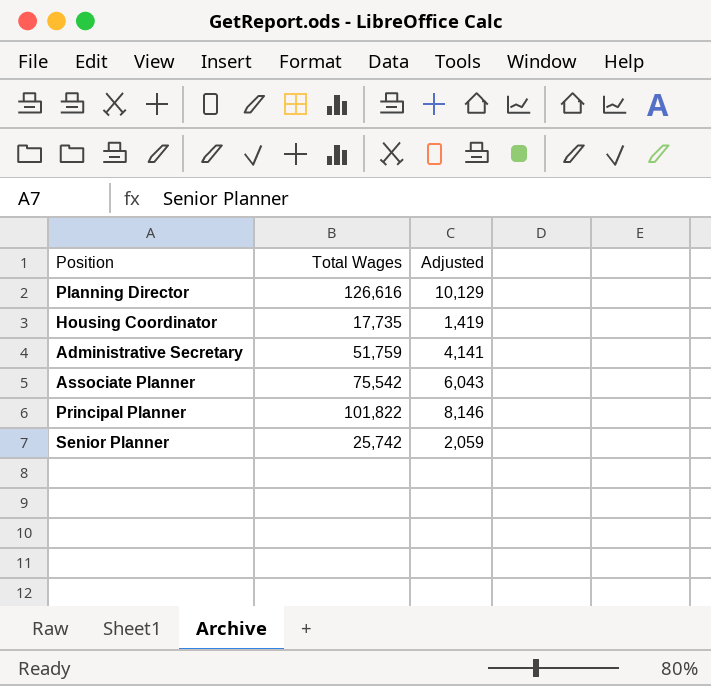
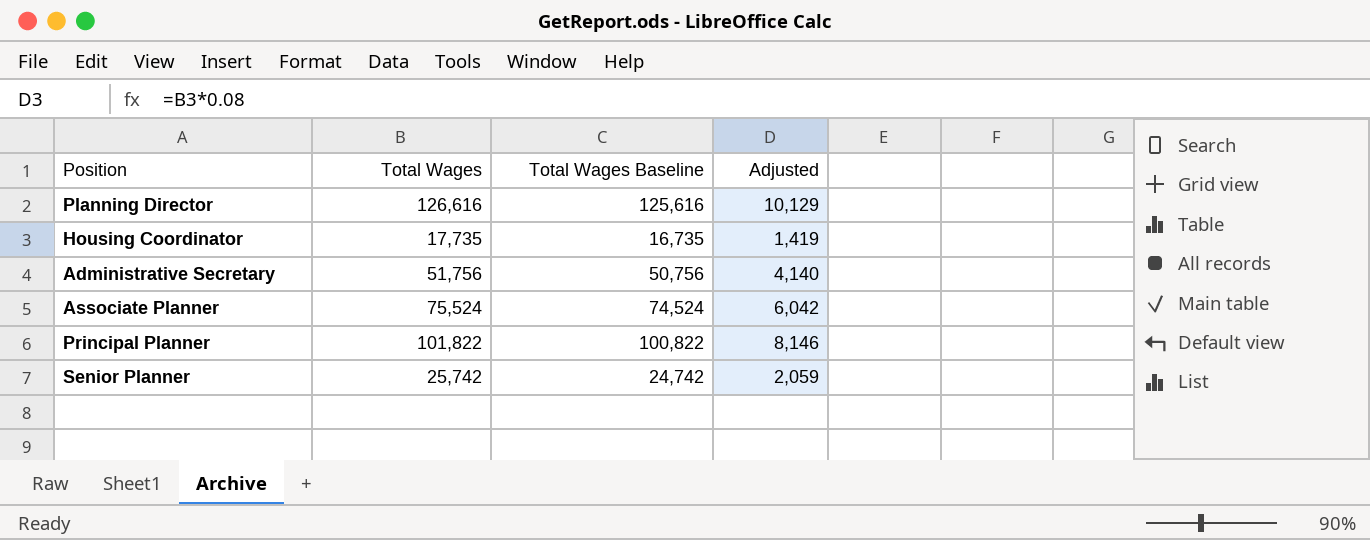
column Total Wages Baseline | formula: none -> [Total Wages] - 1000
Administrative Secretary | Total Wages: 51,759 -> 51,756
Administrative Secretary | Adjusted: 4,141 -> 4,140
Associate Planner | Total Wages: 75,542 -> 75,524
Associate Planner | Adjusted: 6,043 -> 6,042

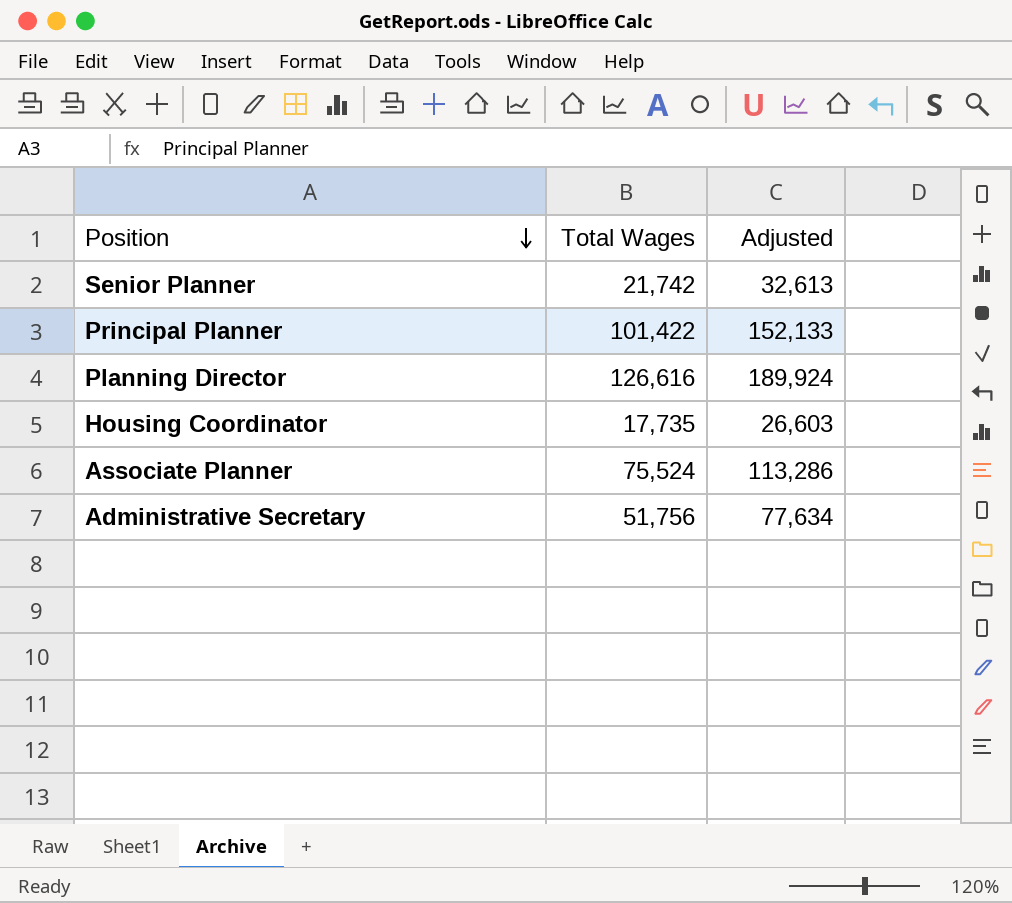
row order: none -> Position descending
column Total Wages Baseline | formula: [Total Wages] - 1000 -> none
column Adjusted | formula: [Total Wages] * 0.08 -> [Total Wages] * 1.5
Senior Planner | Total Wages: 25,742 -> 21,742
Principal Planner | Total Wages: 101,822 -> 101,422

